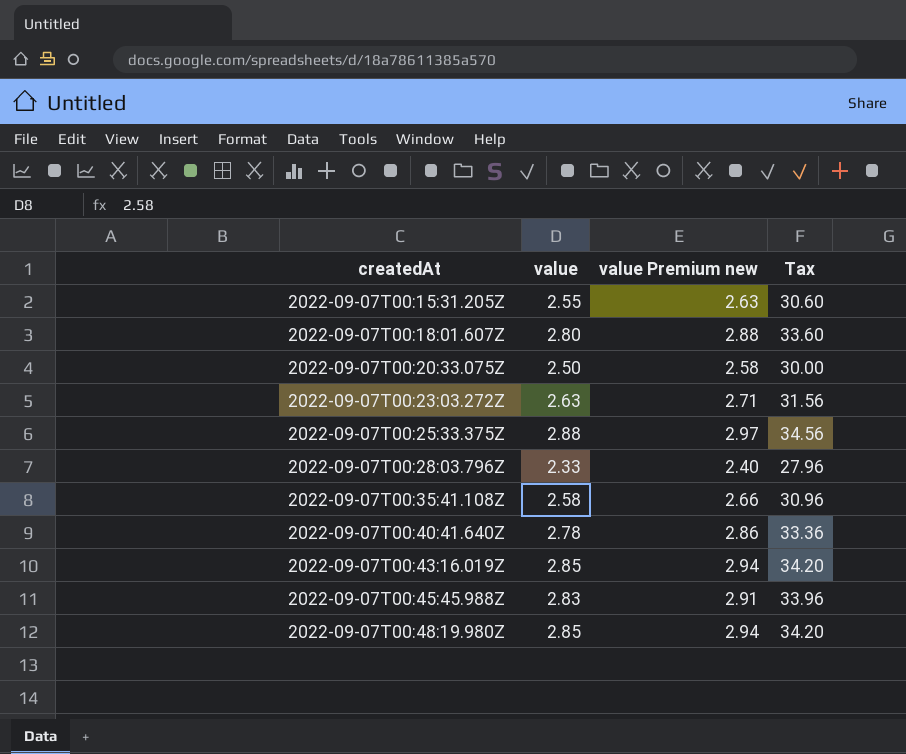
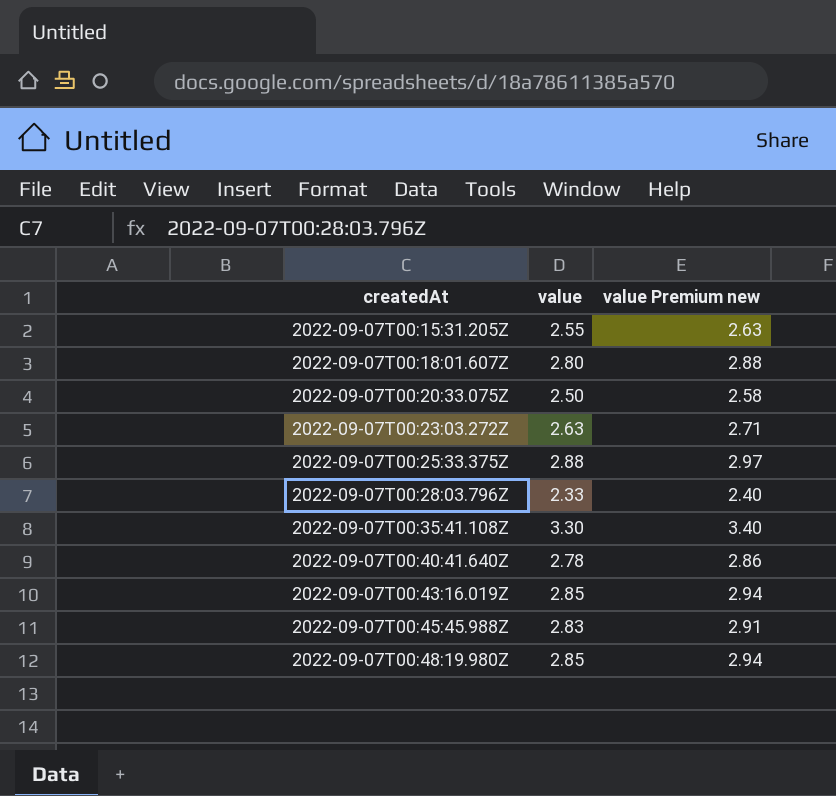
column Tax | formula: [value] * 12 -> none
2022-09-07T00:35:41.108Z | value: 2.58 -> 3.30
2022-09-07T00:35:41.108Z | value Premium new: 2.66 -> 3.40

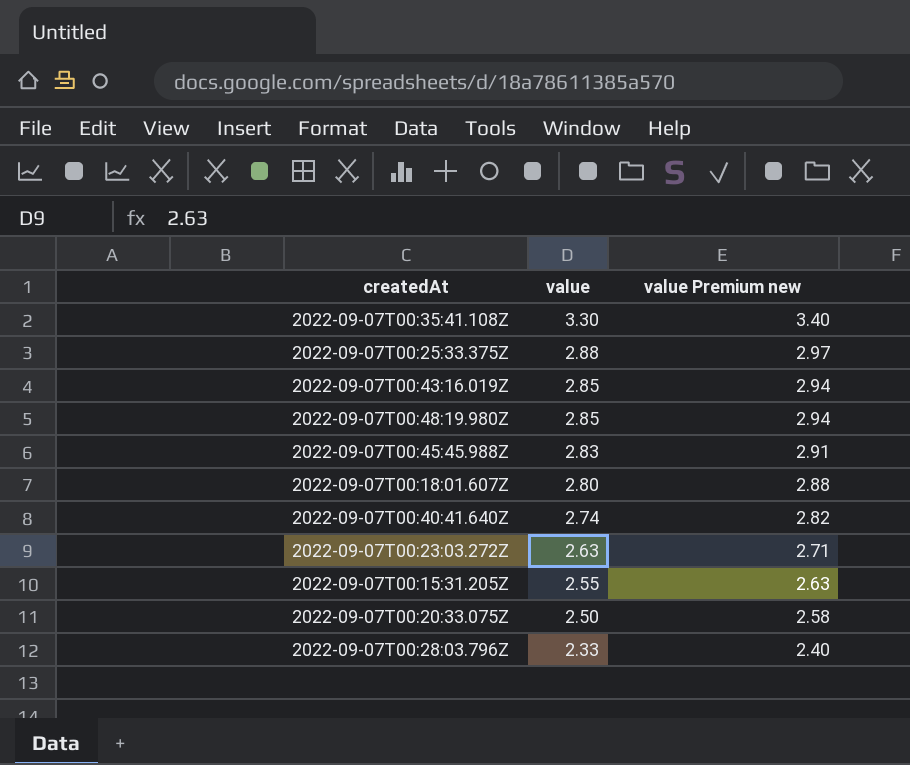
row order: createdAt ascending -> value descending
2022-09-07T00:40:41.640Z | value: 2.78 -> 2.74
2022-09-07T00:40:41.640Z | value Premium new: 2.86 -> 2.82

